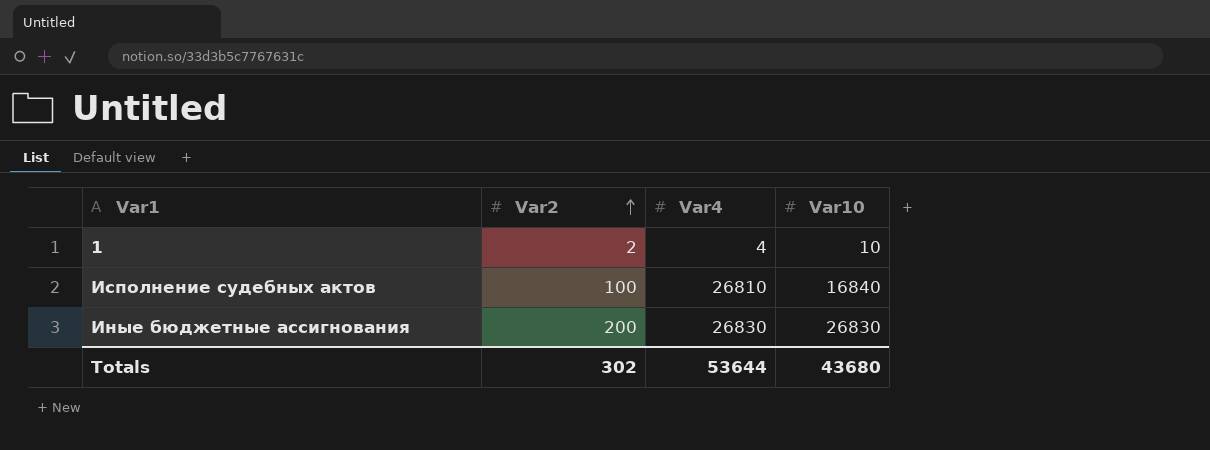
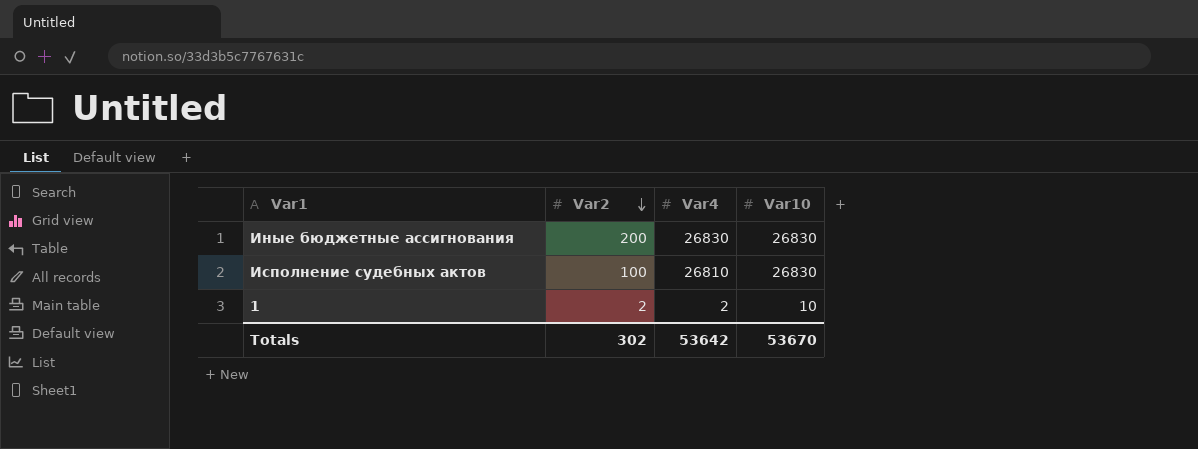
row order: Var2 ascending -> Var2 descending
Исполнение судебных актов | Var10: 16840 -> 26830
1 | Var4: 4 -> 2
Totals | Var4: 53644 -> 53642
Totals | Var10: 43680 -> 53670

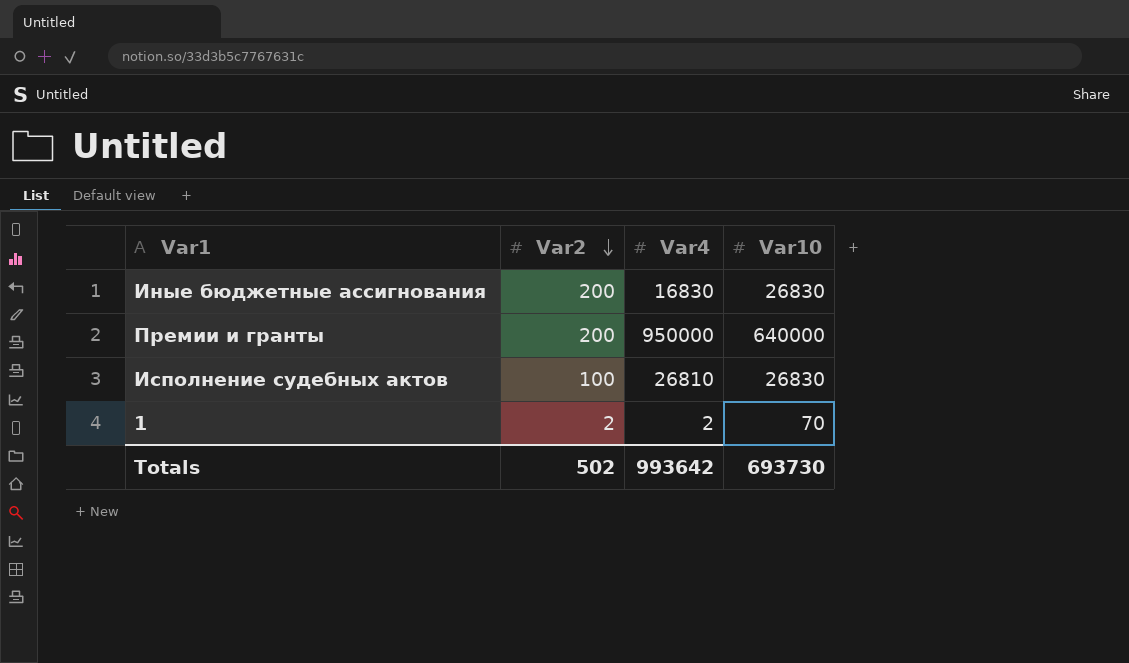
Иные бюджетные ассигнования | Var4: 26830 -> 16830
row Премии и гранты: none -> 200 | 950000 | 640000
1 | Var10: 10 -> 70
Totals | Var2: 302 -> 502
Totals | Var4: 53642 -> 993642
Totals | Var10: 53670 -> 693730

